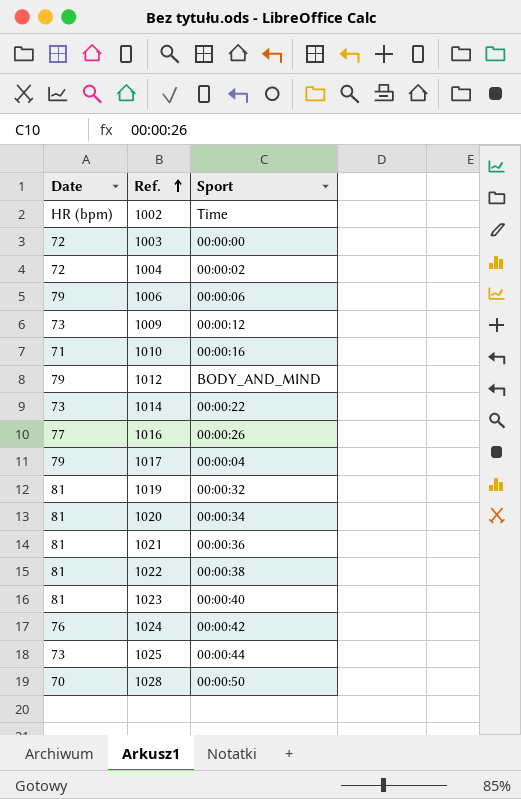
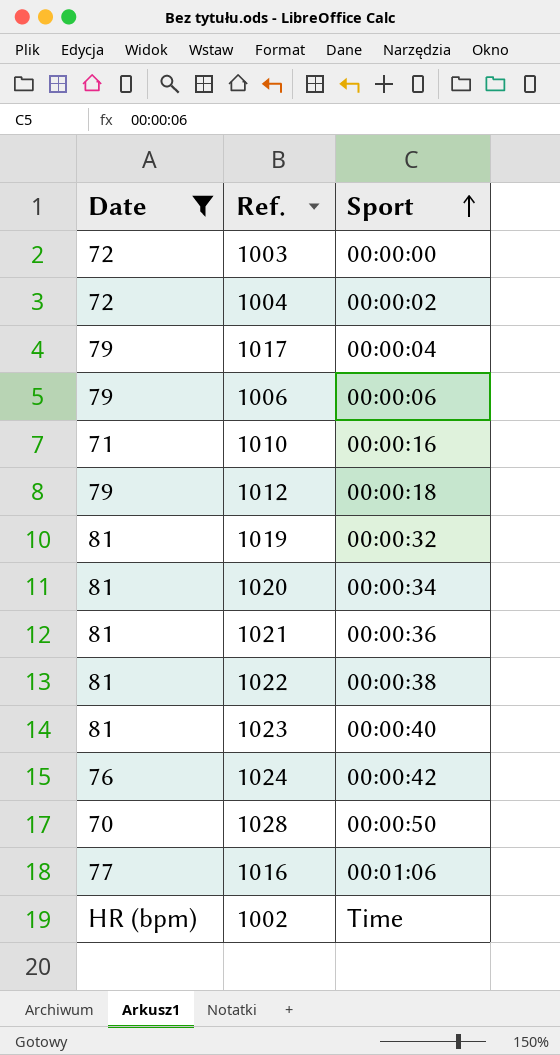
filter: none -> Date != 73
row order: Ref. ascending -> Sport ascending
1012 | Sport: BODY_AND_MIND -> 00:00:18
1016 | Sport: 00:00:26 -> 00:01:06

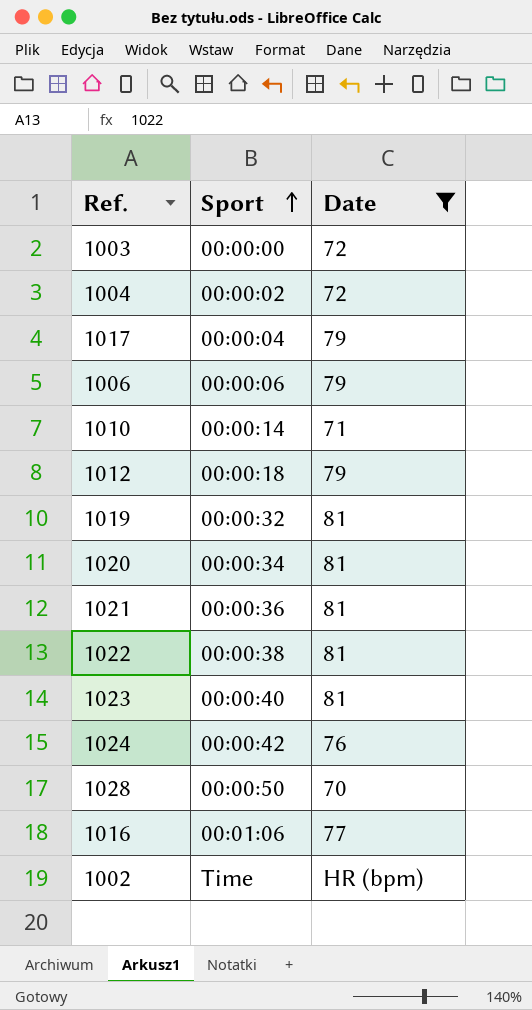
column Date | position: 1 -> 3
1010 | Sport: 00:00:16 -> 00:00:14

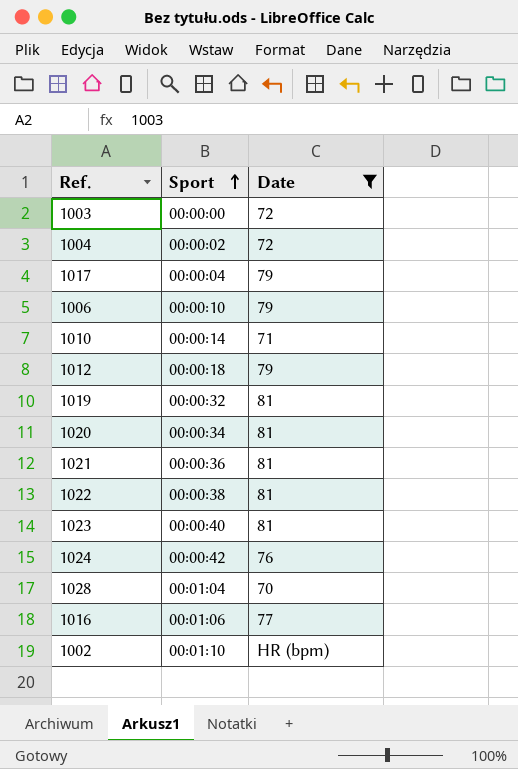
1006 | Sport: 00:00:06 -> 00:00:10
1028 | Sport: 00:00:50 -> 00:01:04
1002 | Sport: Time -> 00:01:10

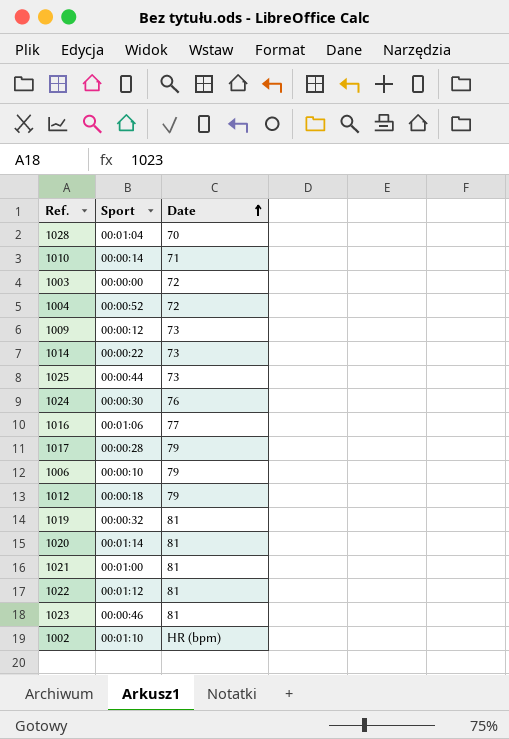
filter: Date != 73 -> none
row order: Sport ascending -> Date ascending
1004 | Sport: 00:00:02 -> 00:00:52
1024 | Sport: 00:00:42 -> 00:00:30
1017 | Sport: 00:00:04 -> 00:00:28
1020 | Sport: 00:00:34 -> 00:01:14
1021 | Sport: 00:00:36 -> 00:01:00
1022 | Sport: 00:00:38 -> 00:01:12
1023 | Sport: 00:00:40 -> 00:00:46

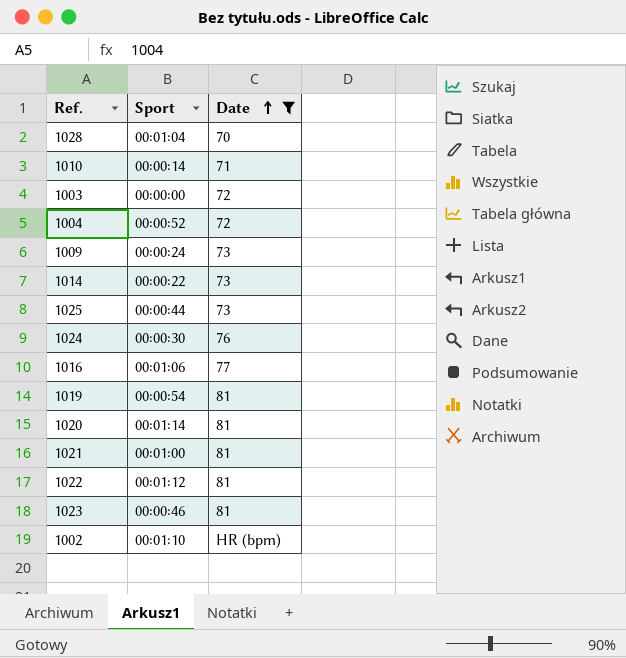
filter: none -> Date != 79
1009 | Sport: 00:00:12 -> 00:00:24
1019 | Sport: 00:00:32 -> 00:00:54

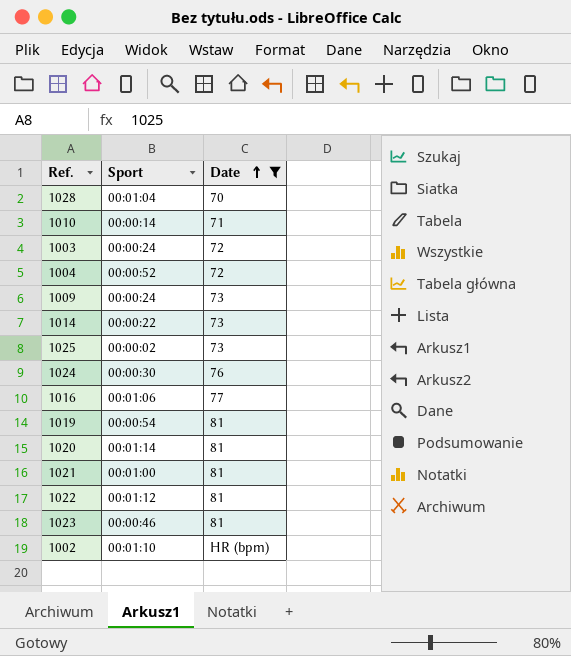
1003 | Sport: 00:00:00 -> 00:00:24
1025 | Sport: 00:00:44 -> 00:00:02

